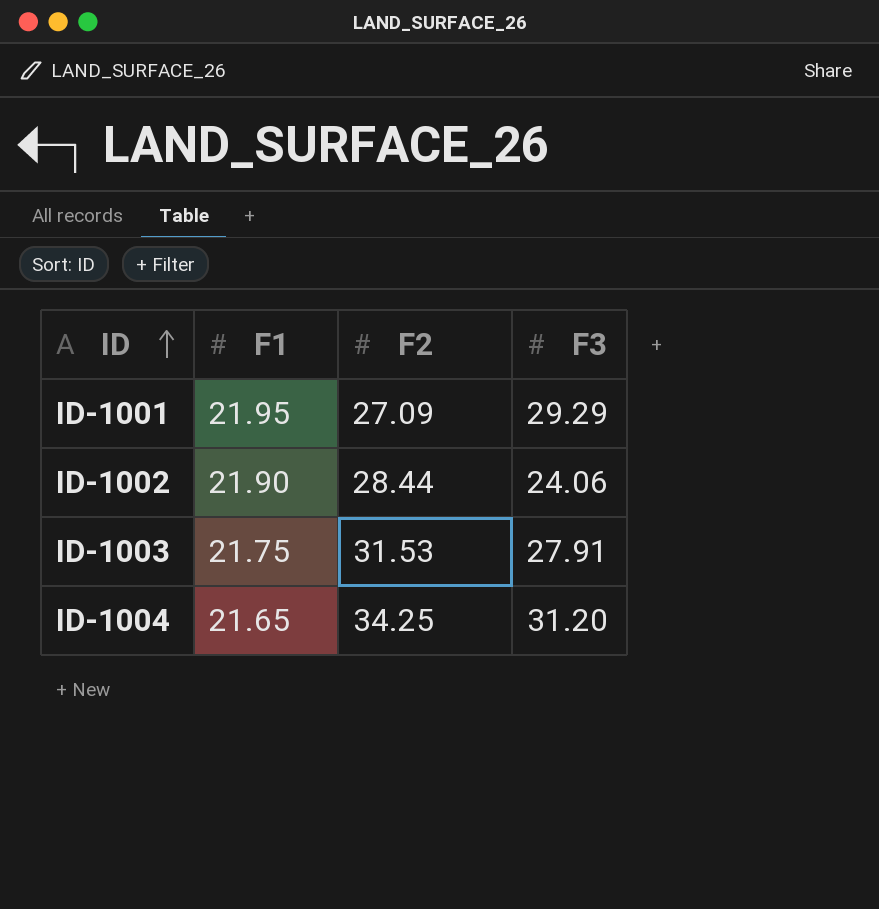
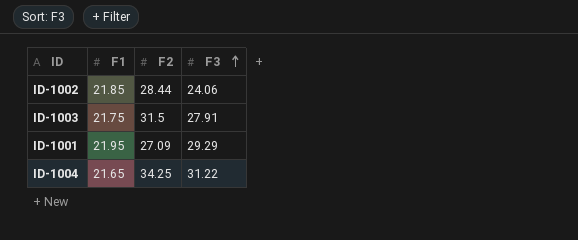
row order: ID ascending -> F3 ascending
ID-1002 | F1: 21.90 -> 21.85
ID-1003 | F2: 31.53 -> 31.5
ID-1004 | F3: 31.20 -> 31.22

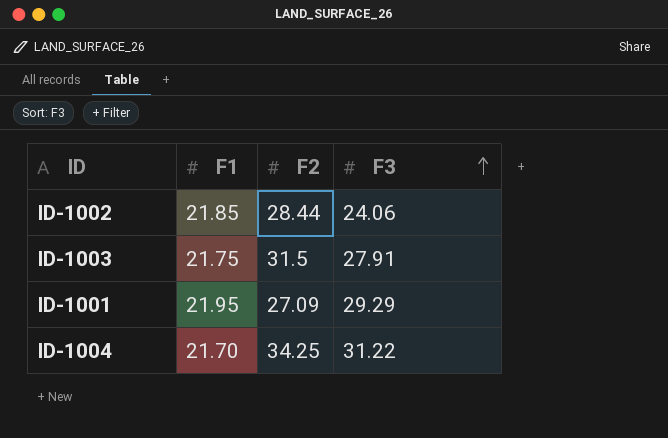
ID-1004 | F1: 21.65 -> 21.70

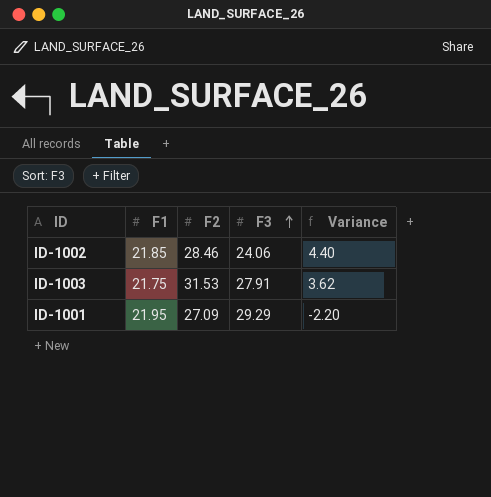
column Variance | formula: none -> [F2] - [F3]
row ID-1004: 21.70 | 34.25 | 31.22 -> none
ID-1002 | F2: 28.44 -> 28.46
ID-1003 | F2: 31.5 -> 31.53

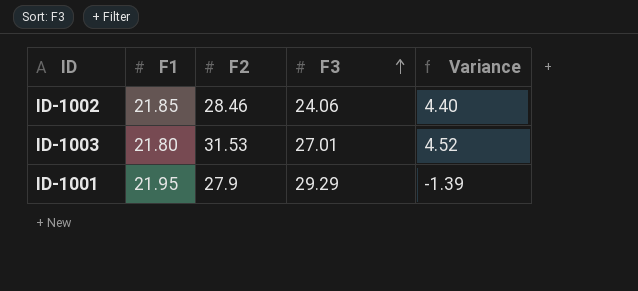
ID-1003 | F1: 21.75 -> 21.80
ID-1003 | F3: 27.91 -> 27.01
ID-1003 | Variance: 3.62 -> 4.52
ID-1001 | F2: 27.09 -> 27.9
ID-1001 | Variance: -2.20 -> -1.39

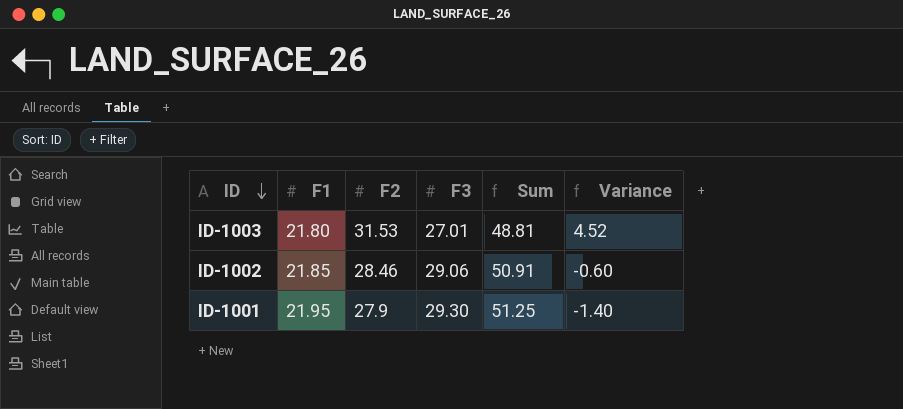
row order: F3 ascending -> ID descending
column Sum | formula: none -> [F1] + [F3]
ID-1002 | F3: 24.06 -> 29.06
ID-1002 | Variance: 4.40 -> -0.60
ID-1001 | F3: 29.29 -> 29.30
ID-1001 | Variance: -1.39 -> -1.40

